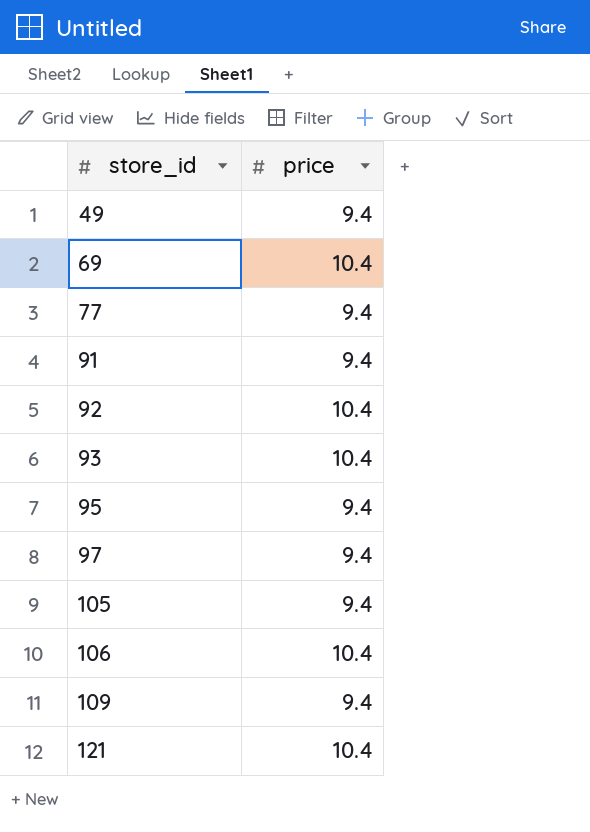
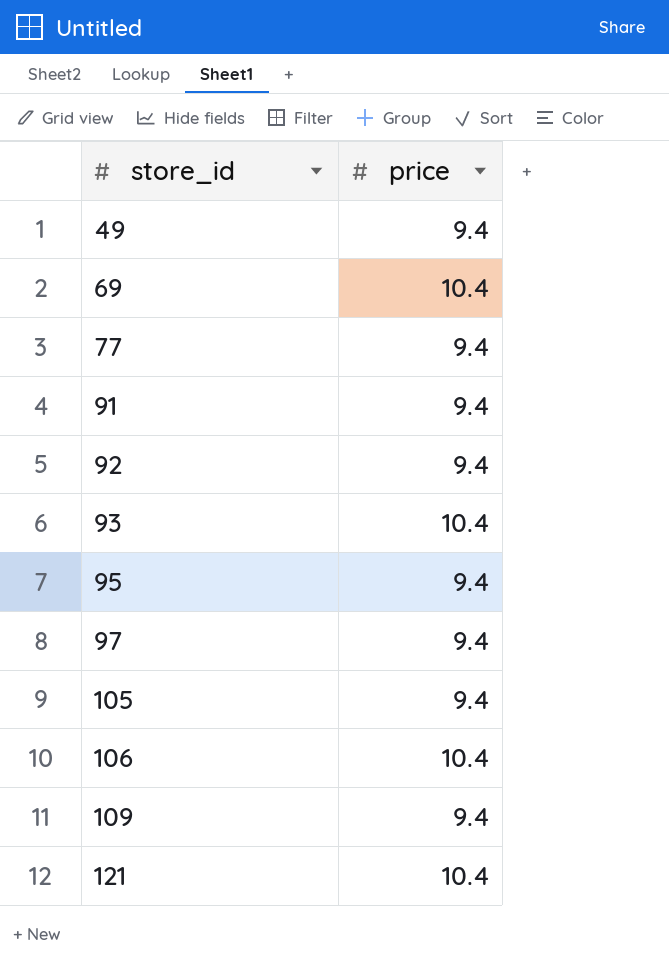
92 | price: 10.4 -> 9.4

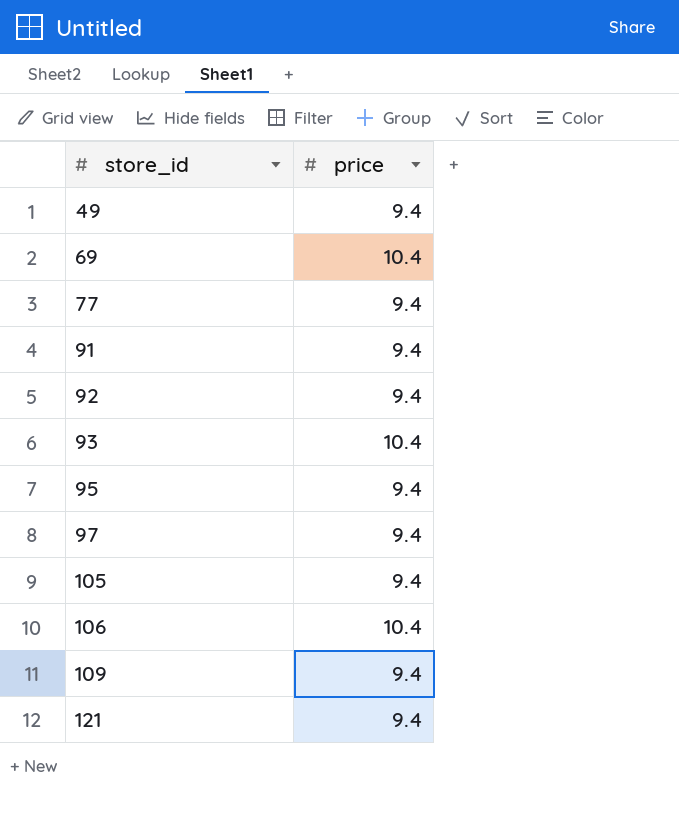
121 | price: 10.4 -> 9.4

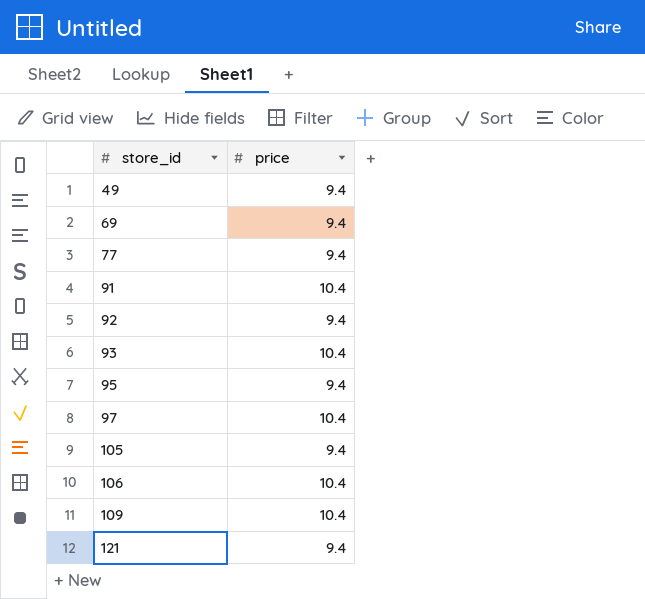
69 | price: 10.4 -> 9.4
91 | price: 9.4 -> 10.4
97 | price: 9.4 -> 10.4
109 | price: 9.4 -> 10.4

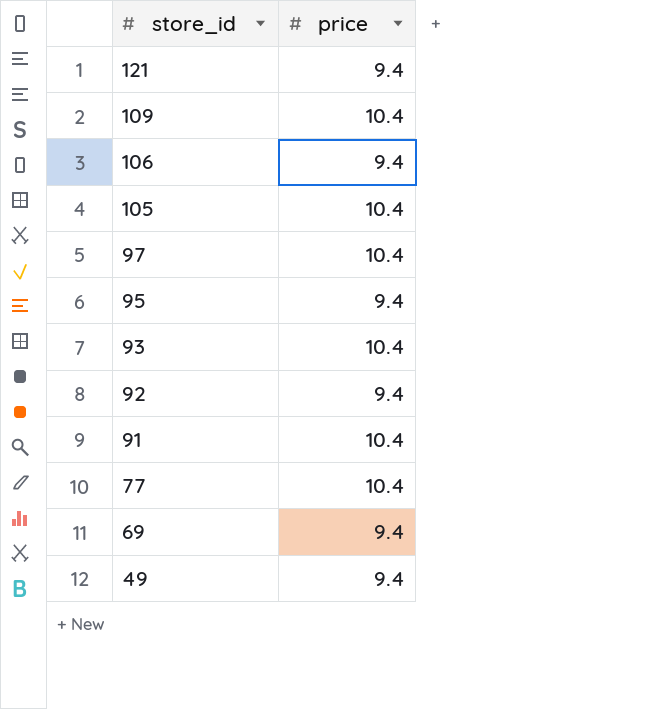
row order: store_id ascending -> store_id descending
106 | price: 10.4 -> 9.4
105 | price: 9.4 -> 10.4
77 | price: 9.4 -> 10.4

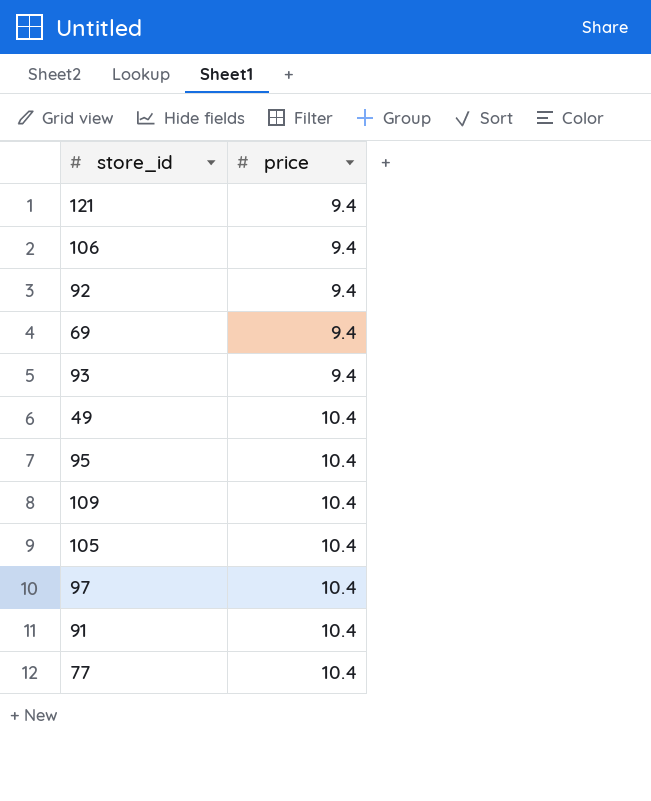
row order: store_id descending -> price ascending
93 | price: 10.4 -> 9.4
49 | price: 9.4 -> 10.4
95 | price: 9.4 -> 10.4

